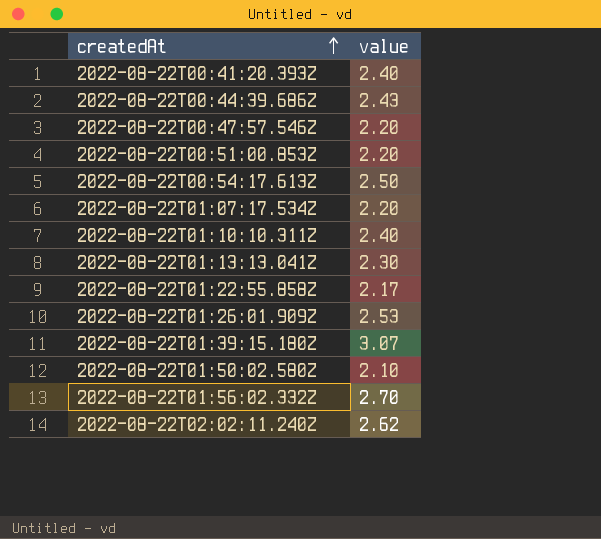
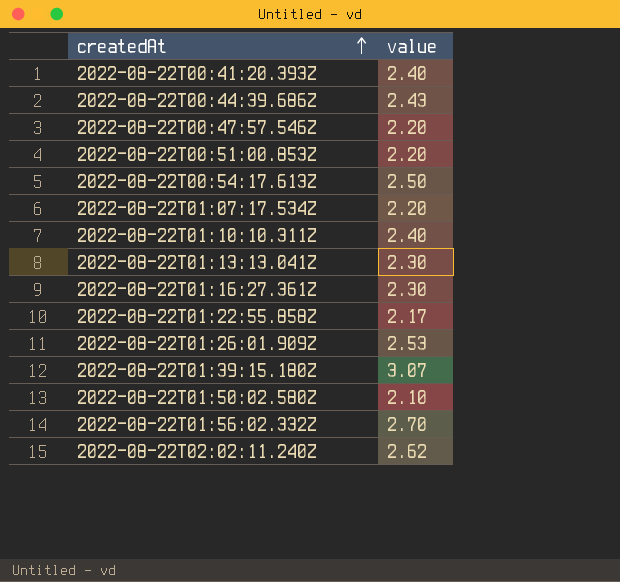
row 2022-08-22T01:16:27.361Z: none -> 2.30

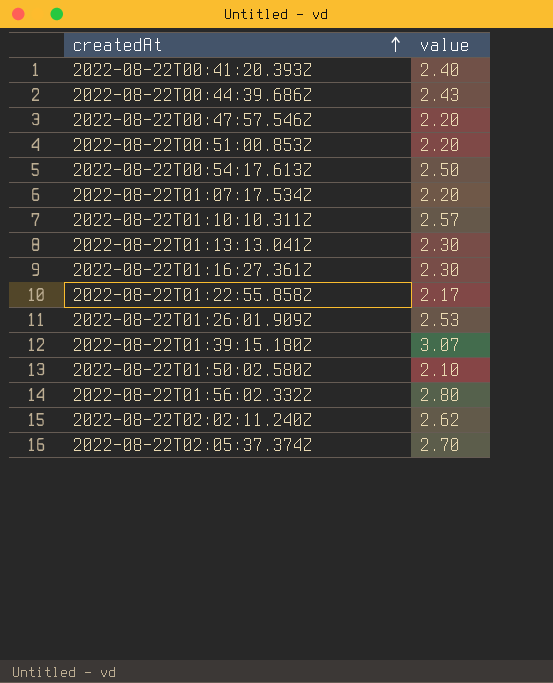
2022-08-22T01:10:10.311Z | value: 2.40 -> 2.57
2022-08-22T01:56:02.332Z | value: 2.70 -> 2.80
row 2022-08-22T02:05:37.374Z: none -> 2.70

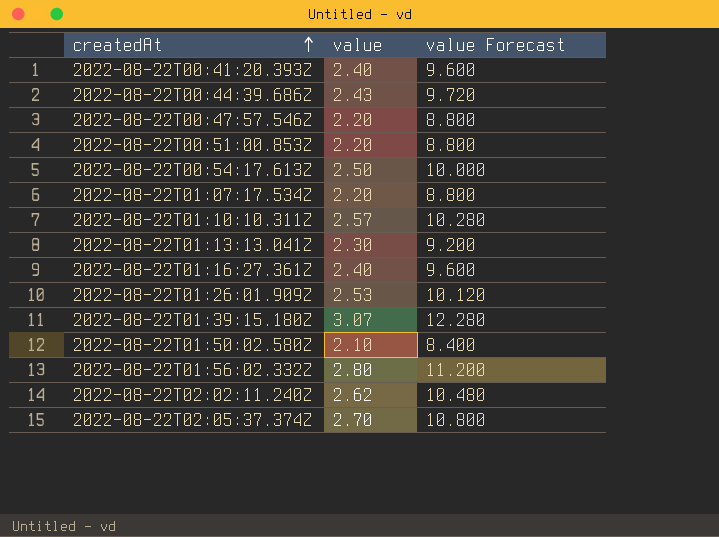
column value Forecast | formula: none -> [value] * 4
row 2022-08-22T01:22:55.858Z: 2.17 -> none
2022-08-22T01:16:27.361Z | value: 2.30 -> 2.40

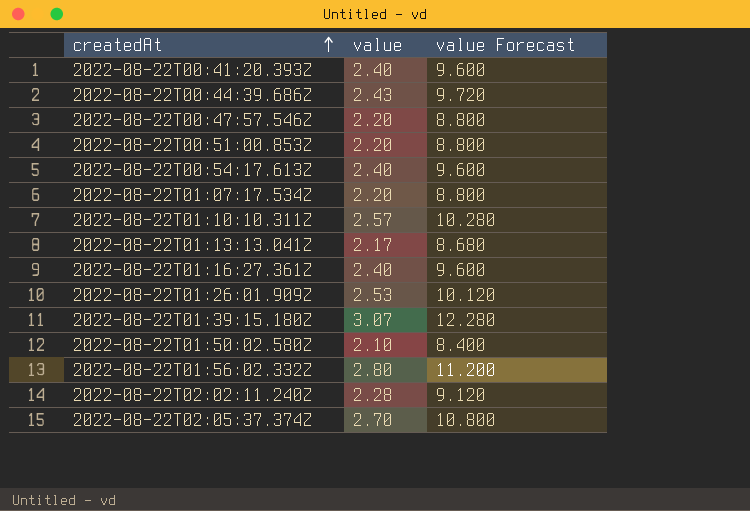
2022-08-22T00:54:17.613Z | value: 2.50 -> 2.40
2022-08-22T00:54:17.613Z | value Forecast: 10.000 -> 9.600
2022-08-22T01:13:13.041Z | value: 2.30 -> 2.17
2022-08-22T01:13:13.041Z | value Forecast: 9.200 -> 8.680
2022-08-22T02:02:11.240Z | value: 2.62 -> 2.28
2022-08-22T02:02:11.240Z | value Forecast: 10.480 -> 9.120

